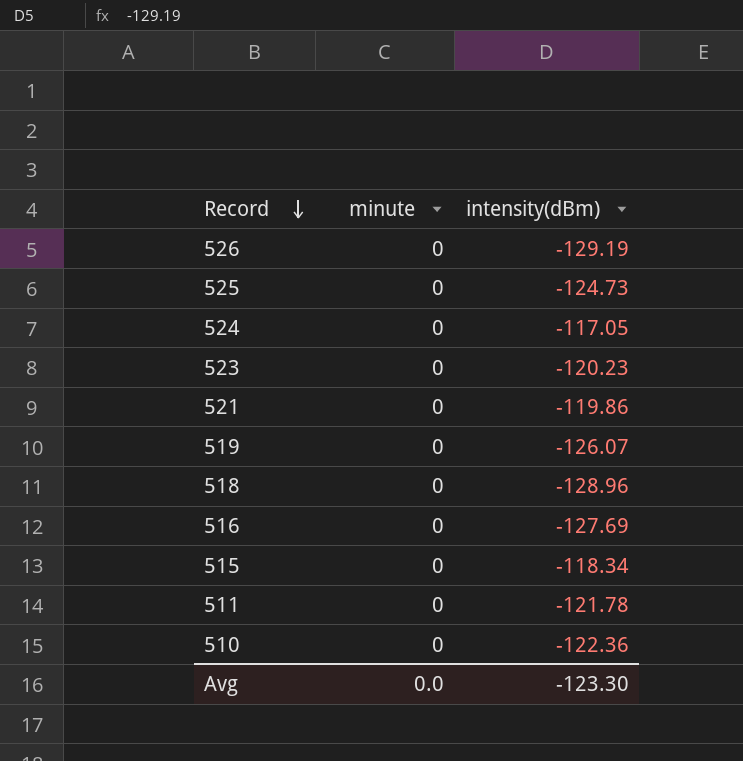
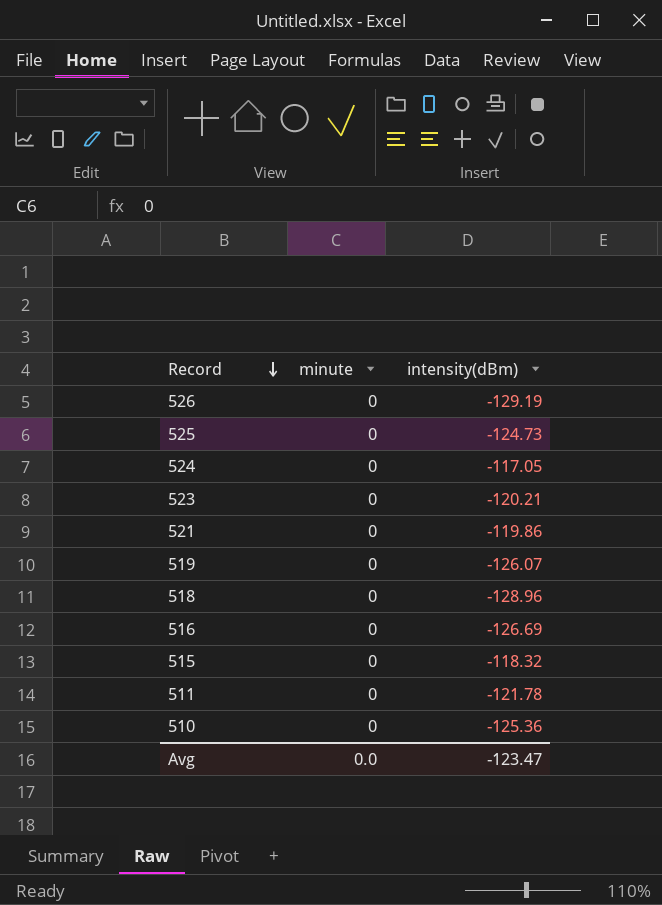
523 | intensity(dBm): -120.23 -> -120.21
516 | intensity(dBm): -127.69 -> -126.69
515 | intensity(dBm): -118.34 -> -118.32
510 | intensity(dBm): -122.36 -> -125.36
Avg | intensity(dBm): -123.30 -> -123.47

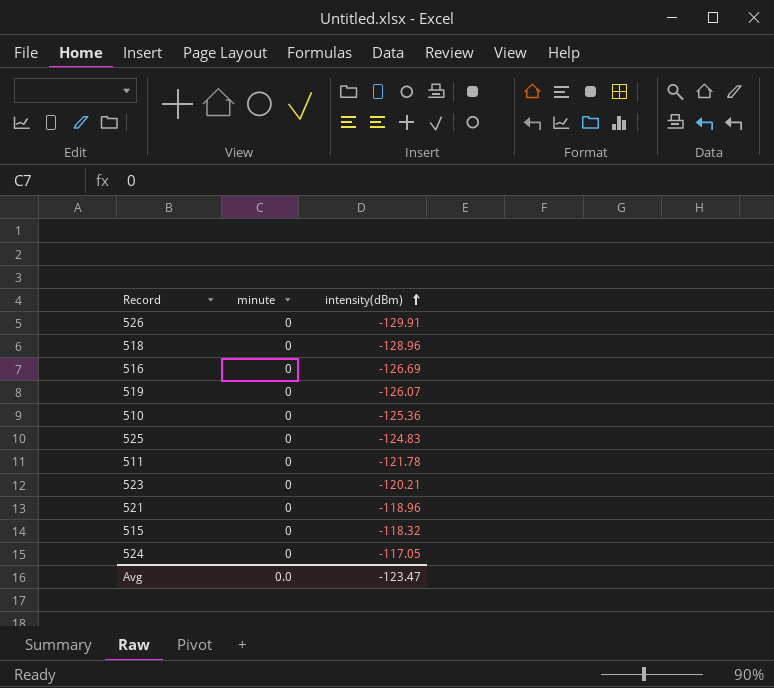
row order: Record descending -> intensity(dBm) ascending
526 | intensity(dBm): -129.19 -> -129.91
525 | intensity(dBm): -124.73 -> -124.83
521 | intensity(dBm): -119.86 -> -118.96

